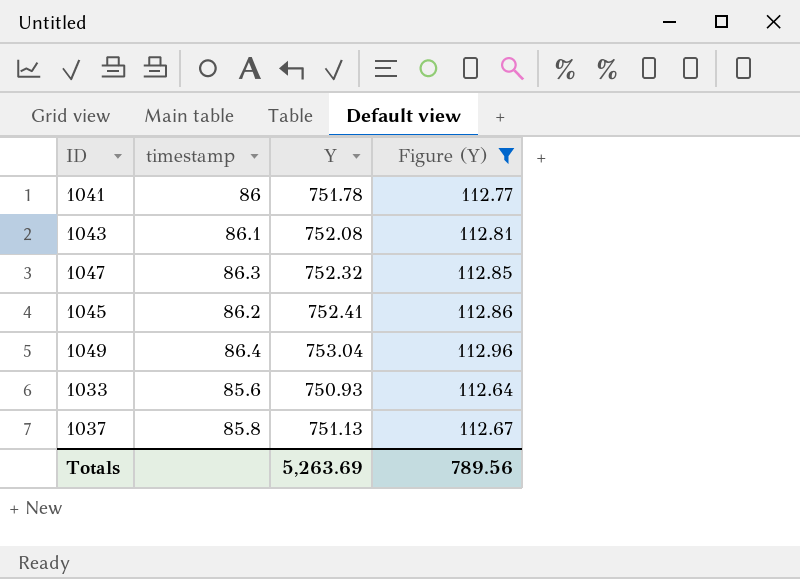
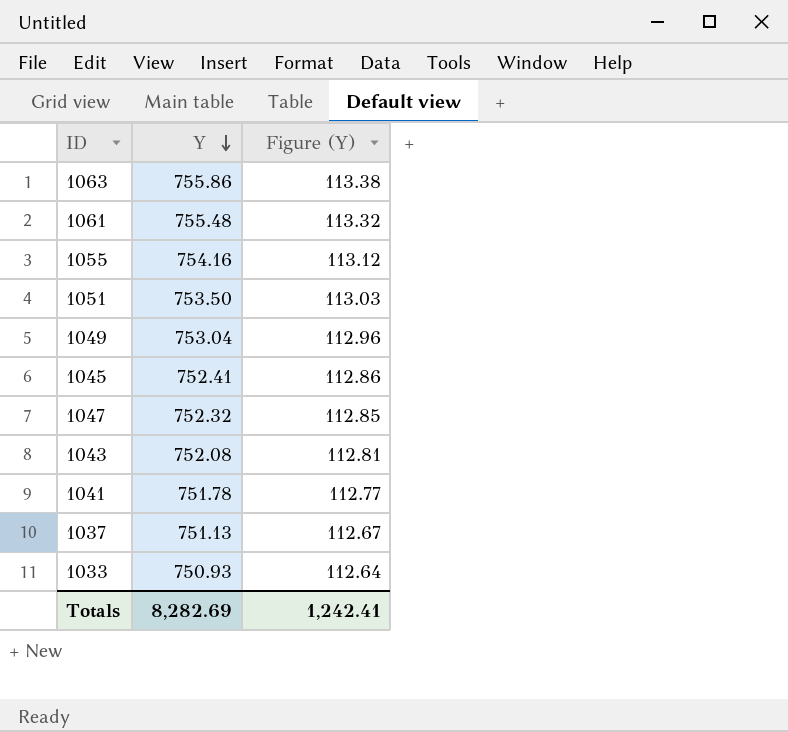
filter: Figure (Y) <= 112.96 -> none
row order: none -> Y descending
column timestamp | position: 2 -> none
Totals | Y: 5,263.69 -> 8,282.69
Totals | Figure (Y): 789.56 -> 1,242.41

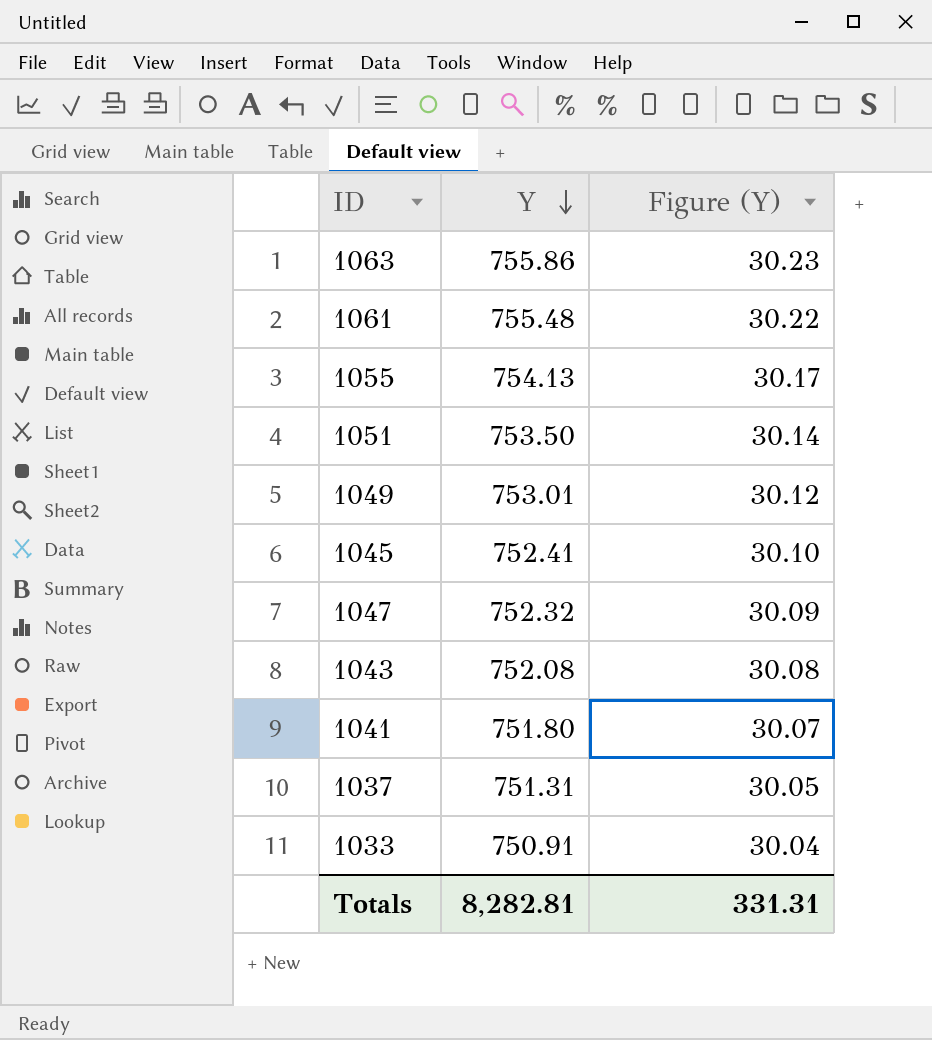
column Figure (Y) | formula: [Y] * 0.15 -> [Y] * 0.04
1055 | Y: 754.16 -> 754.13
1049 | Y: 753.04 -> 753.01
1041 | Y: 751.78 -> 751.80
1037 | Y: 751.13 -> 751.31
1033 | Y: 750.93 -> 750.91
Totals | Y: 8,282.69 -> 8,282.81
Totals | Figure (Y): 1,242.41 -> 331.31

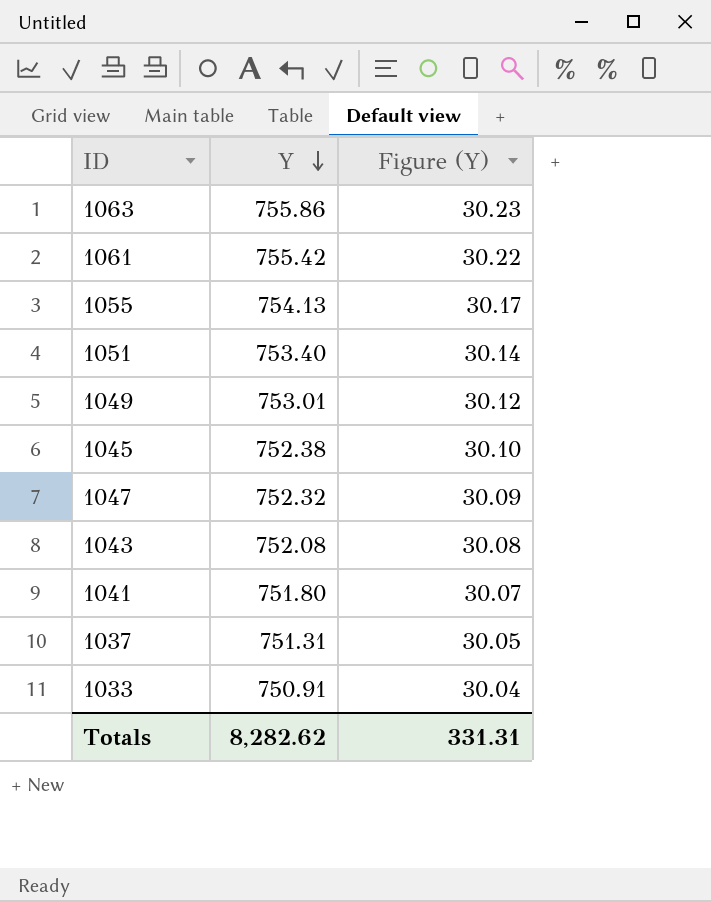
1061 | Y: 755.48 -> 755.42
1051 | Y: 753.50 -> 753.40
1045 | Y: 752.41 -> 752.38
Totals | Y: 8,282.81 -> 8,282.62

